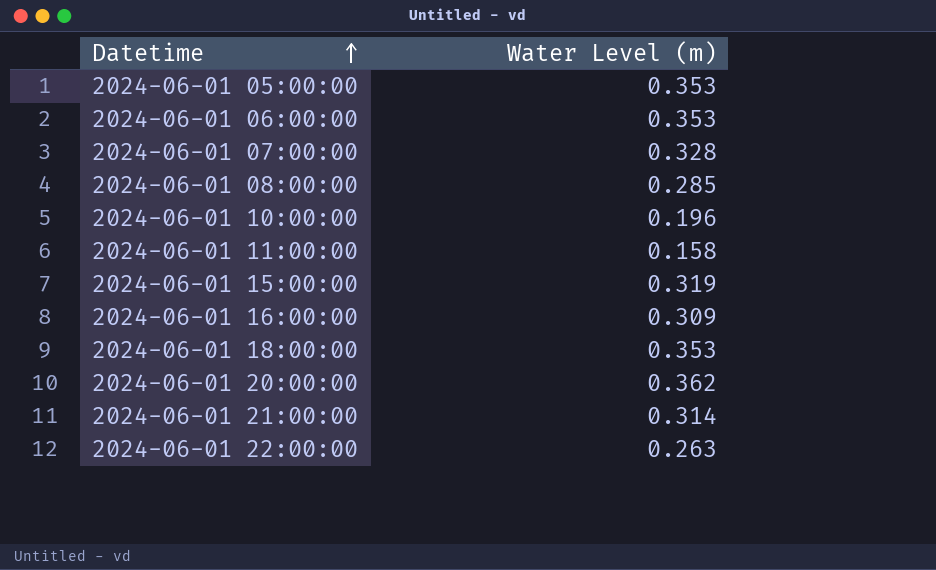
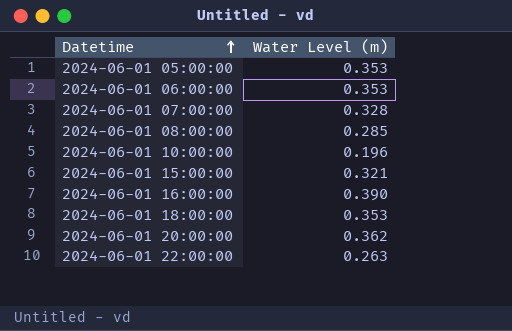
row 2024-06-01 11:00:00: 0.158 -> none
row 2024-06-01 21:00:00: 0.314 -> none
2024-06-01 15:00:00 | Water Level (m): 0.319 -> 0.321
2024-06-01 16:00:00 | Water Level (m): 0.309 -> 0.390

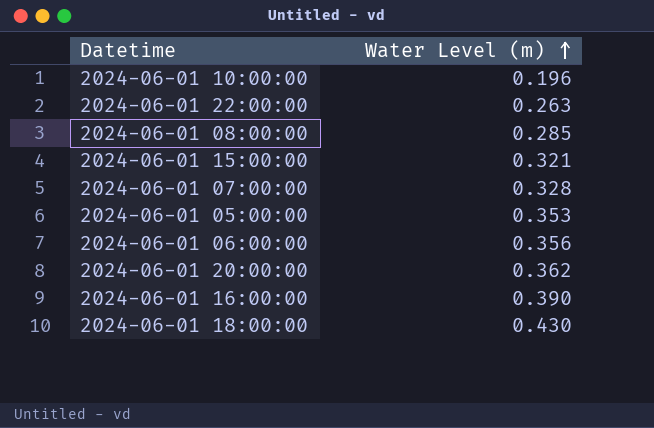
row order: Datetime ascending -> Water Level (m) ascending
2024-06-01 06:00:00 | Water Level (m): 0.353 -> 0.356
2024-06-01 18:00:00 | Water Level (m): 0.353 -> 0.430

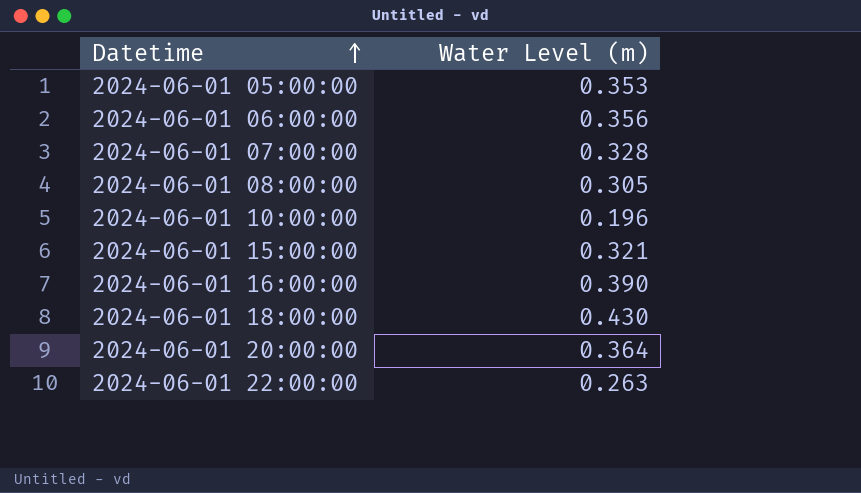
row order: Water Level (m) ascending -> Datetime ascending
2024-06-01 08:00:00 | Water Level (m): 0.285 -> 0.305
2024-06-01 20:00:00 | Water Level (m): 0.362 -> 0.364

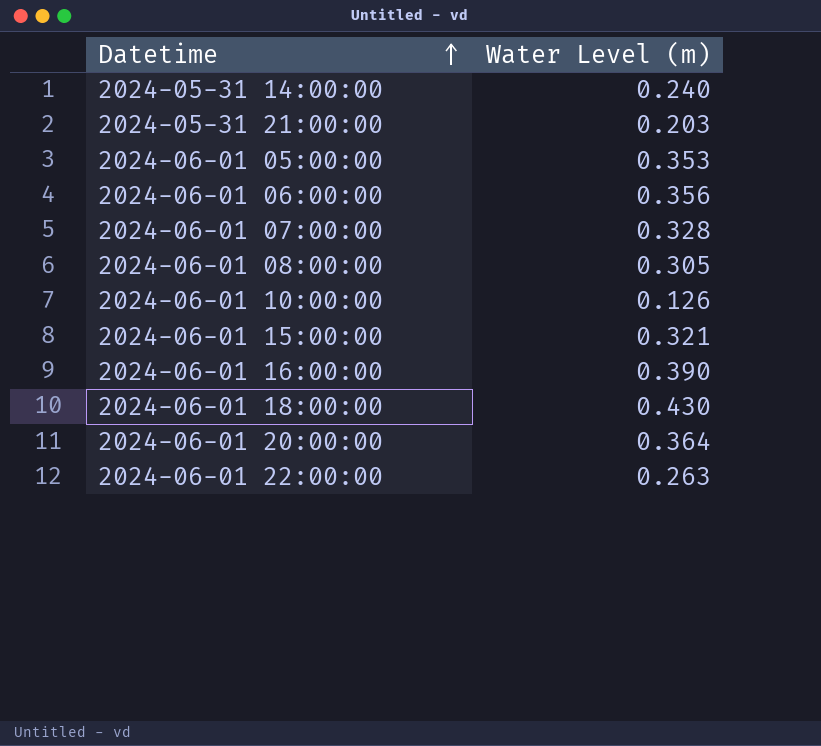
row 2024-05-31 14:00:00: none -> 0.240
row 2024-05-31 21:00:00: none -> 0.203
2024-06-01 10:00:00 | Water Level (m): 0.196 -> 0.126

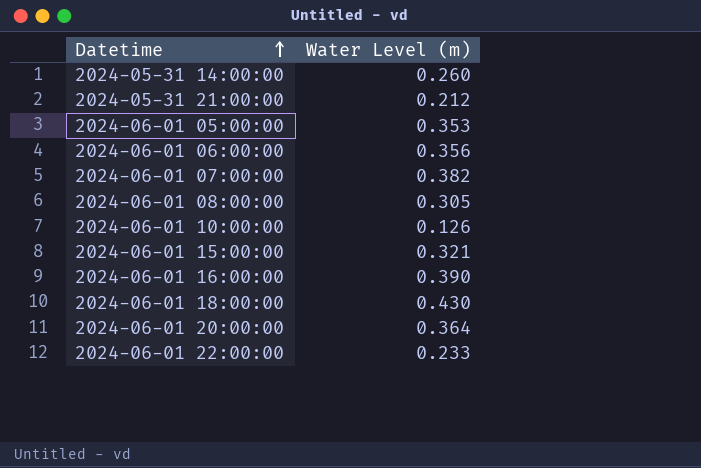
2024-05-31 14:00:00 | Water Level (m): 0.240 -> 0.260
2024-05-31 21:00:00 | Water Level (m): 0.203 -> 0.212
2024-06-01 07:00:00 | Water Level (m): 0.328 -> 0.382
2024-06-01 22:00:00 | Water Level (m): 0.263 -> 0.233

